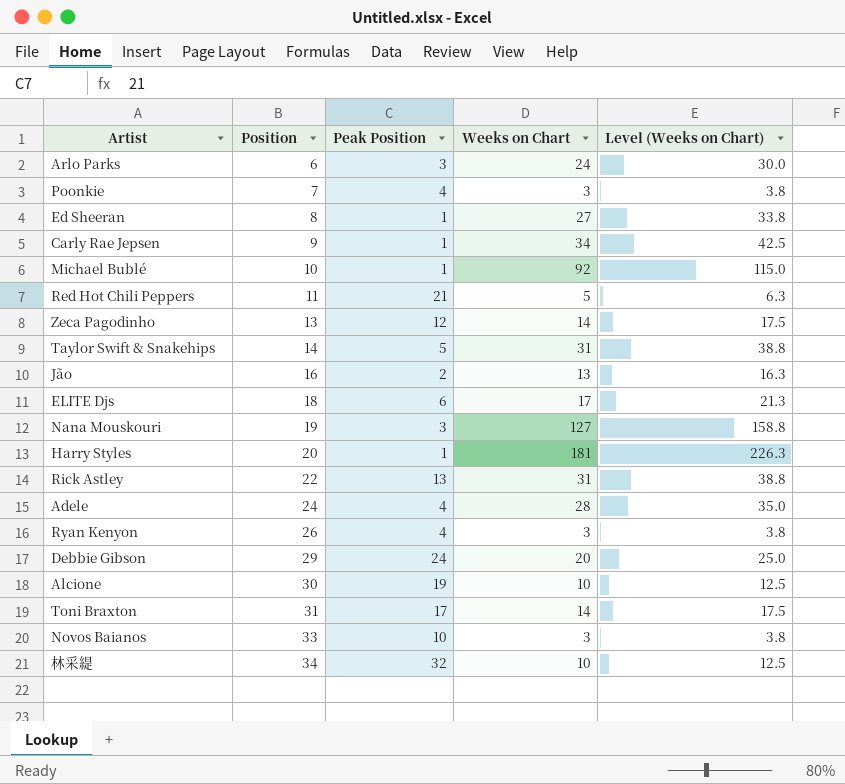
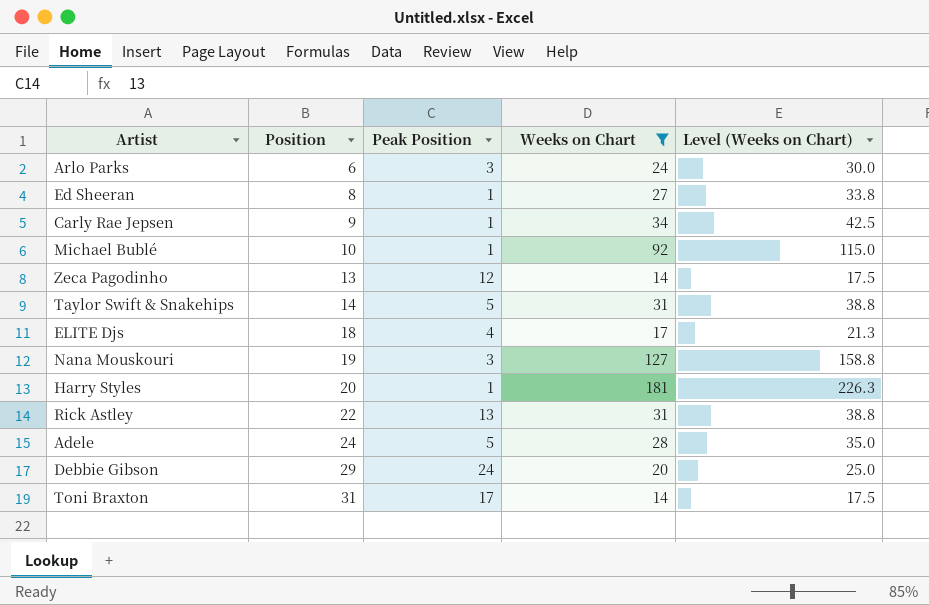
filter: none -> Weeks on Chart >= 14
ELITE Djs | Peak Position: 6 -> 4
Adele | Peak Position: 4 -> 5

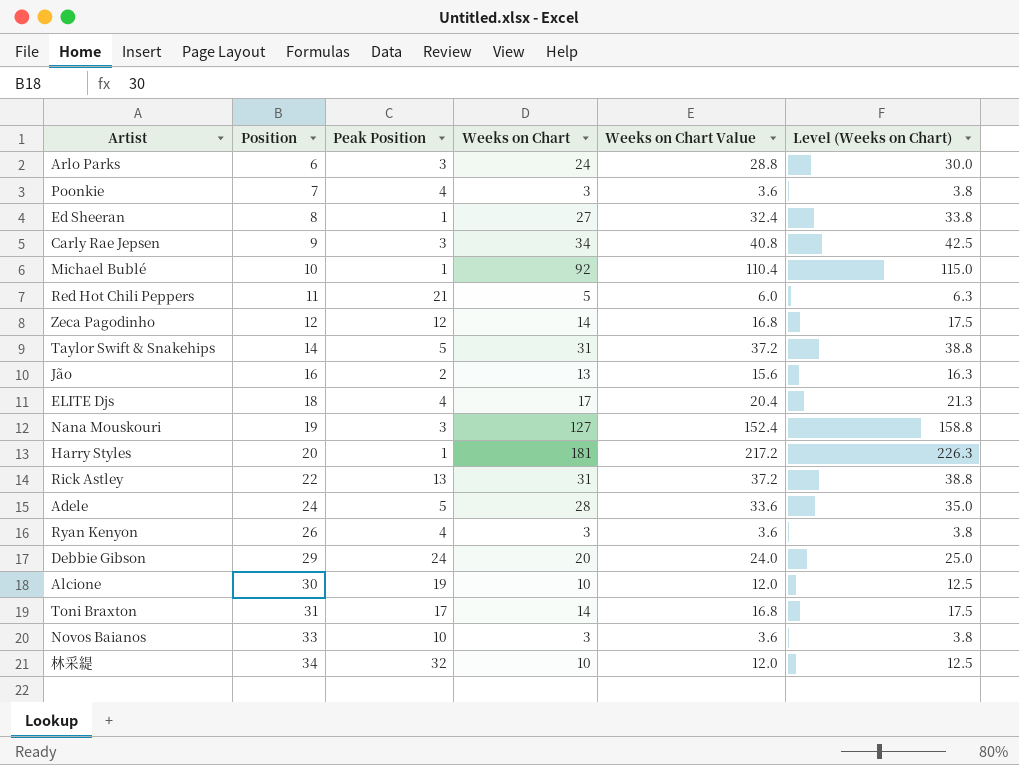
filter: Weeks on Chart >= 14 -> none
column Weeks on Chart Value | formula: none -> [Weeks on Chart] * 1.2
Carly Rae Jepsen | Peak Position: 1 -> 3
Zeca Pagodinho | Position: 13 -> 12

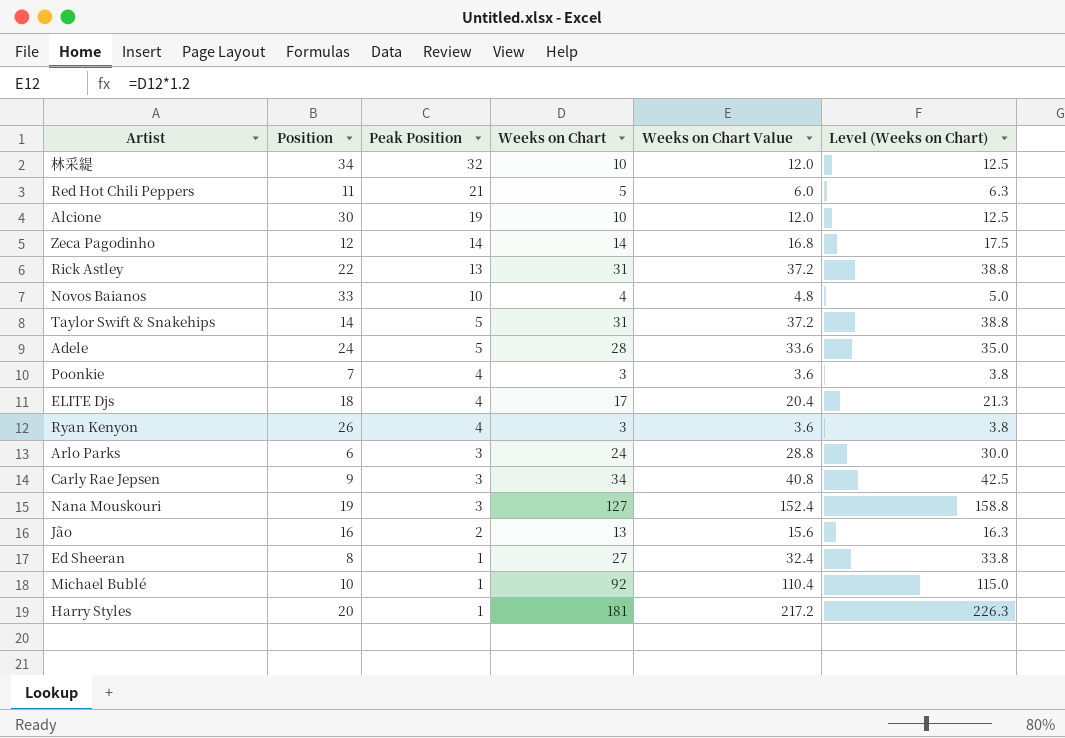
row order: Position ascending -> Peak Position descending
row Debbie Gibson: 29 | 24 | 20 | 24.0 | 25.0 -> none
row Toni Braxton: 31 | 17 | 14 | 16.8 | 17.5 -> none
Zeca Pagodinho | Peak Position: 12 -> 14
Novos Baianos | Weeks on Chart: 3 -> 4
Novos Baianos | Weeks on Chart Value: 3.6 -> 4.8
Novos Baianos | Level (Weeks on Chart): 3.8 -> 5.0

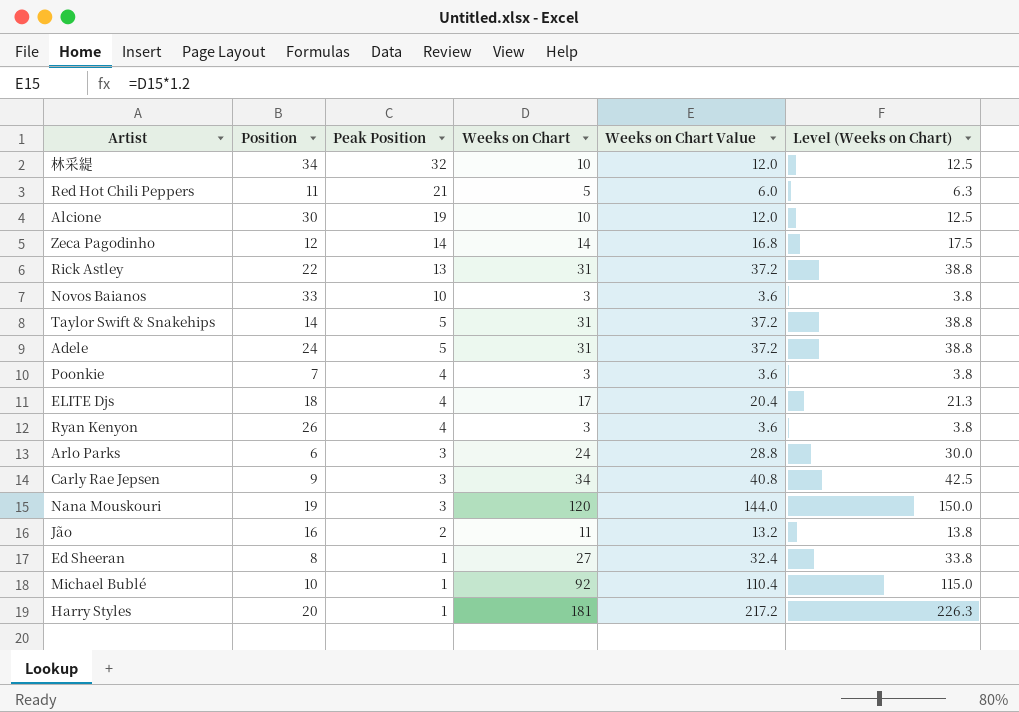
Novos Baianos | Weeks on Chart: 4 -> 3
Novos Baianos | Weeks on Chart Value: 4.8 -> 3.6
Novos Baianos | Level (Weeks on Chart): 5.0 -> 3.8
Adele | Weeks on Chart: 28 -> 31
Adele | Weeks on Chart Value: 33.6 -> 37.2
Adele | Level (Weeks on Chart): 35.0 -> 38.8
Nana Mouskouri | Weeks on Chart: 127 -> 120
Nana Mouskouri | Weeks on Chart Value: 152.4 -> 144.0
Nana Mouskouri | Level (Weeks on Chart): 158.8 -> 150.0
Jão | Weeks on Chart: 13 -> 11
Jão | Weeks on Chart Value: 15.6 -> 13.2
Jão | Level (Weeks on Chart): 16.3 -> 13.8

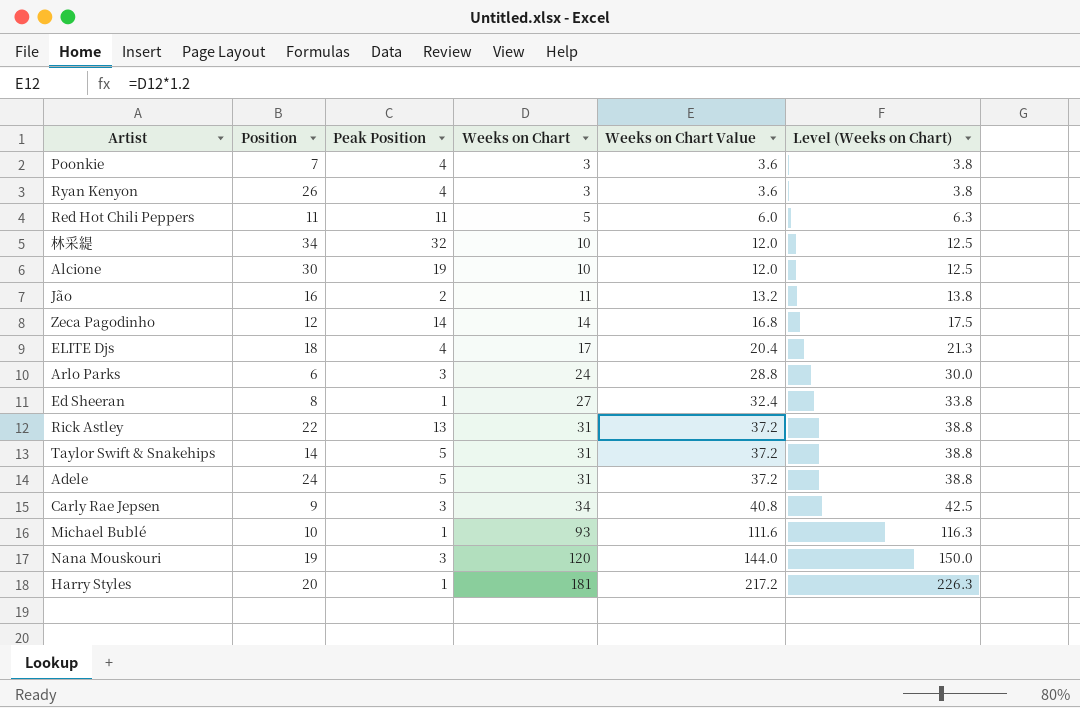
row order: Peak Position descending -> Weeks on Chart ascending
row Novos Baianos: 33 | 10 | 3 | 3.6 | 3.8 -> none
Red Hot Chili Peppers | Peak Position: 21 -> 11
Michael Bublé | Weeks on Chart: 92 -> 93
Michael Bublé | Weeks on Chart Value: 110.4 -> 111.6
Michael Bublé | Level (Weeks on Chart): 115.0 -> 116.3

